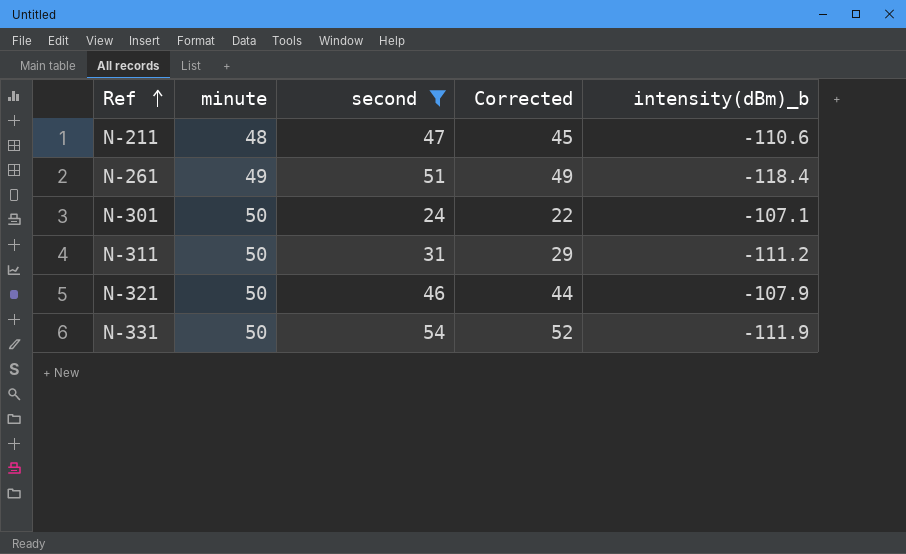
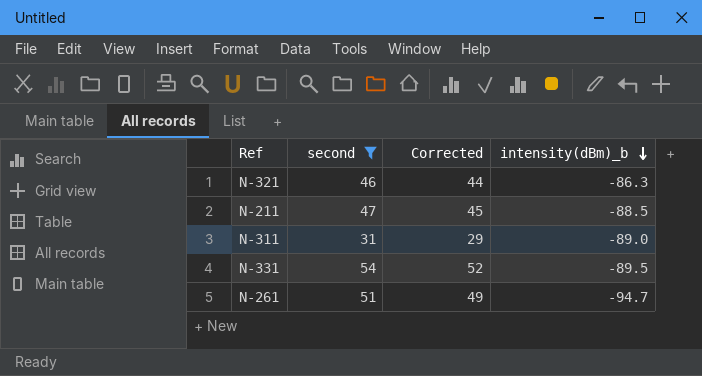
row order: Ref ascending -> intensity(dBm)_b descending
column minute | position: 2 -> none
row N-301: 50 | 24 | 22 | -107.1 -> none
N-321 | intensity(dBm)_b: -107.9 -> -86.3
N-211 | intensity(dBm)_b: -110.6 -> -88.5
N-311 | intensity(dBm)_b: -111.2 -> -89.0
N-331 | intensity(dBm)_b: -111.9 -> -89.5
N-261 | intensity(dBm)_b: -118.4 -> -94.7

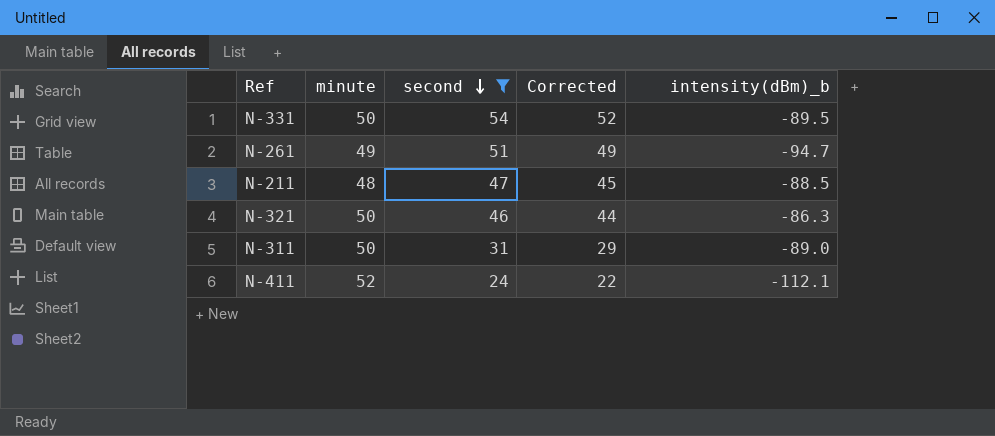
row order: intensity(dBm)_b descending -> second descending
column minute | position: none -> 2
row N-411: none -> 52 | 24 | 22 | -112.1

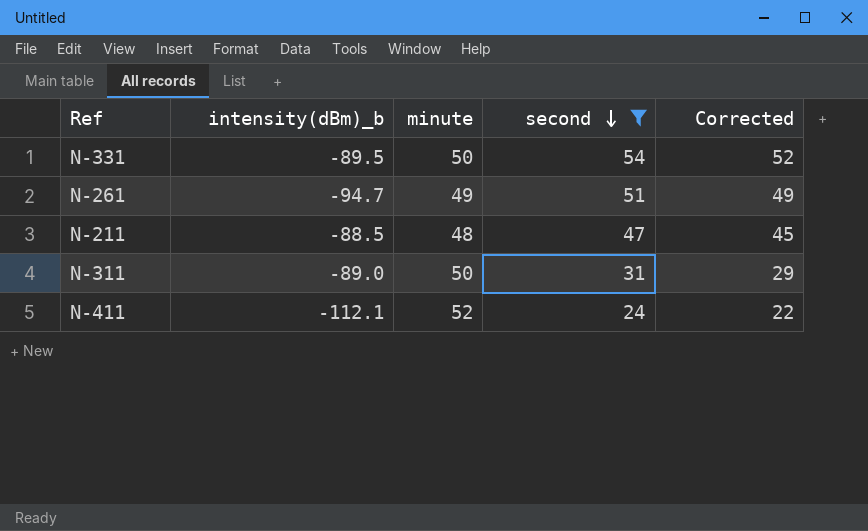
column intensity(dBm)_b | position: 5 -> 2
row N-321: 50 | 46 | 44 | -86.3 -> none

